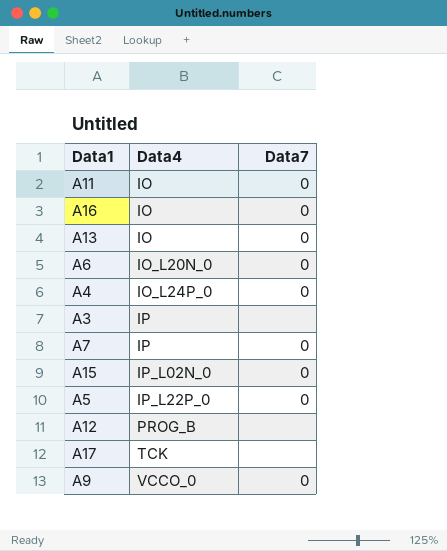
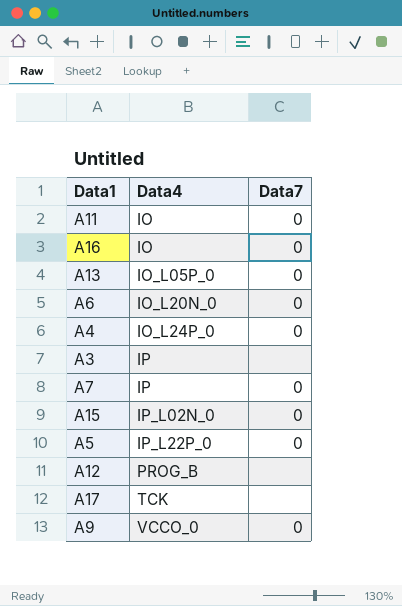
A13 | Data4: IO -> IO_L05P_0

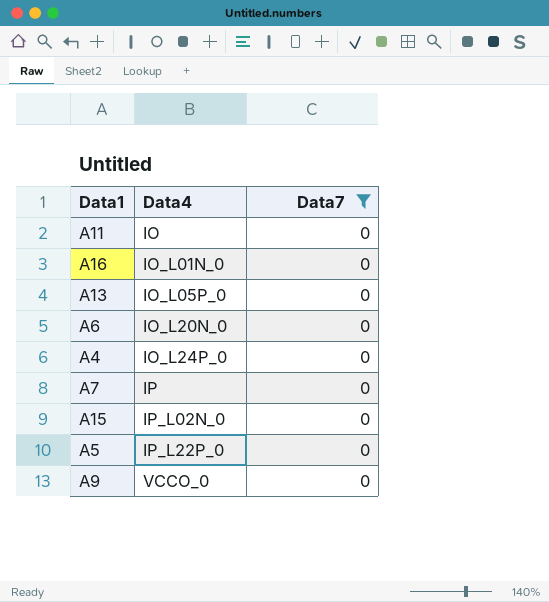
filter: none -> Data7 = 0
A16 | Data4: IO -> IO_L01N_0

